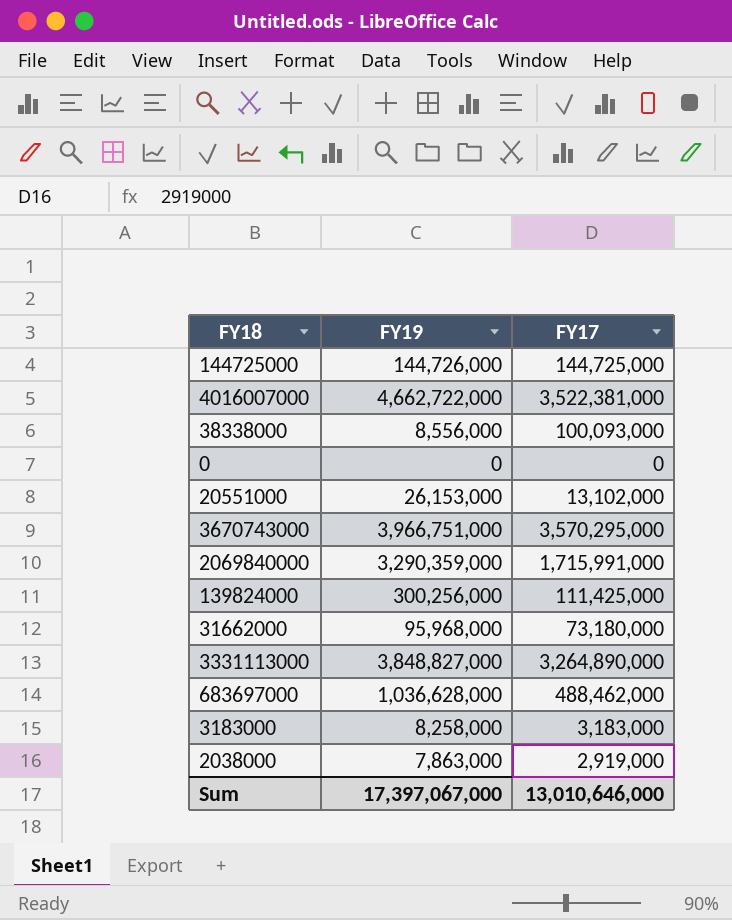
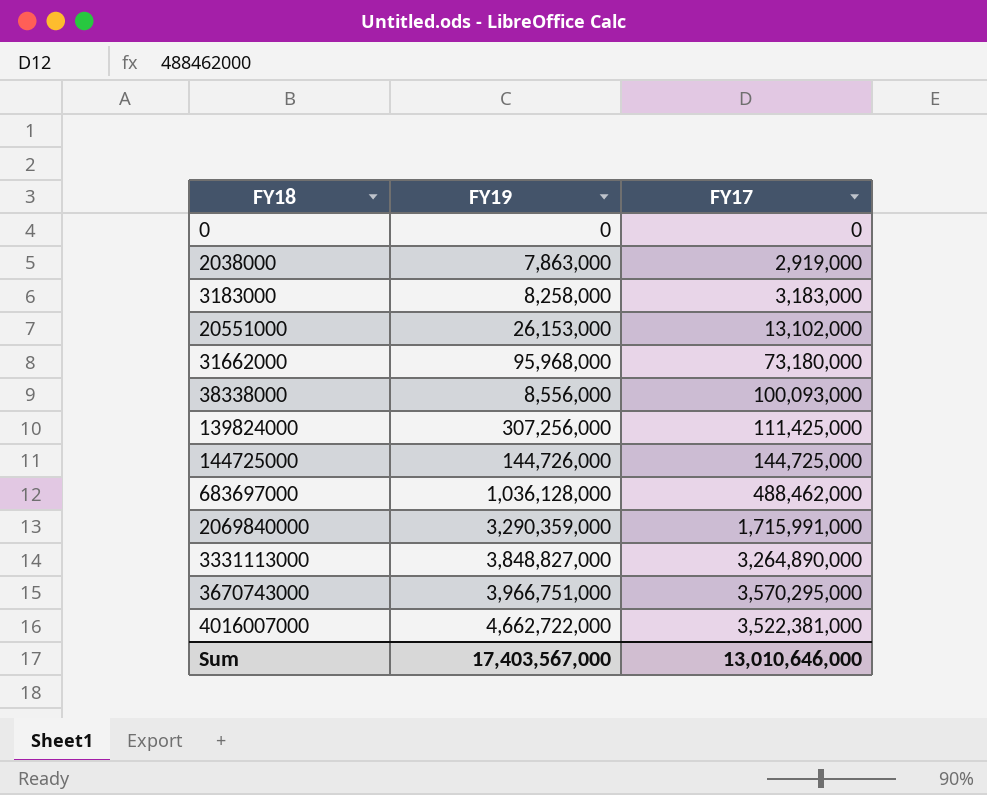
row order: none -> FY18 ascending
139824000 | FY19: 300,256,000 -> 307,256,000
683697000 | FY19: 1,036,628,000 -> 1,036,128,000
Sum | FY19: 17,397,067,000 -> 17,403,567,000

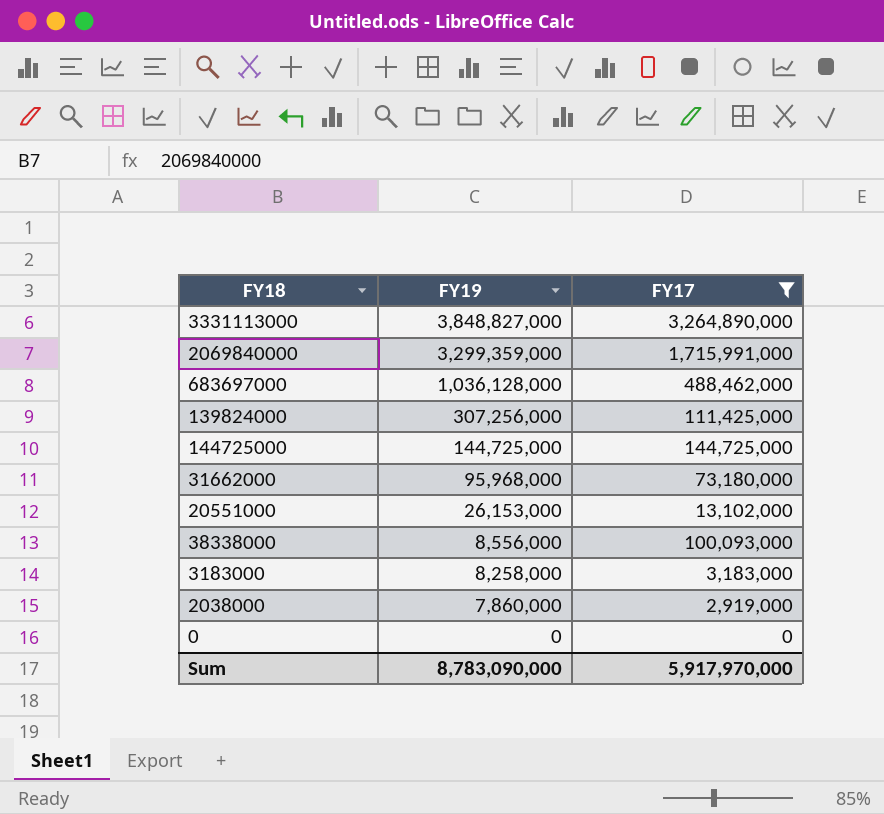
filter: none -> FY17 <= 3,264,890,000
row order: FY18 ascending -> FY19 descending
2069840000 | FY19: 3,290,359,000 -> 3,299,359,000
144725000 | FY19: 144,726,000 -> 144,725,000
2038000 | FY19: 7,863,000 -> 7,860,000
Sum | FY19: 17,403,567,000 -> 8,783,090,000
Sum | FY17: 13,010,646,000 -> 5,917,970,000

